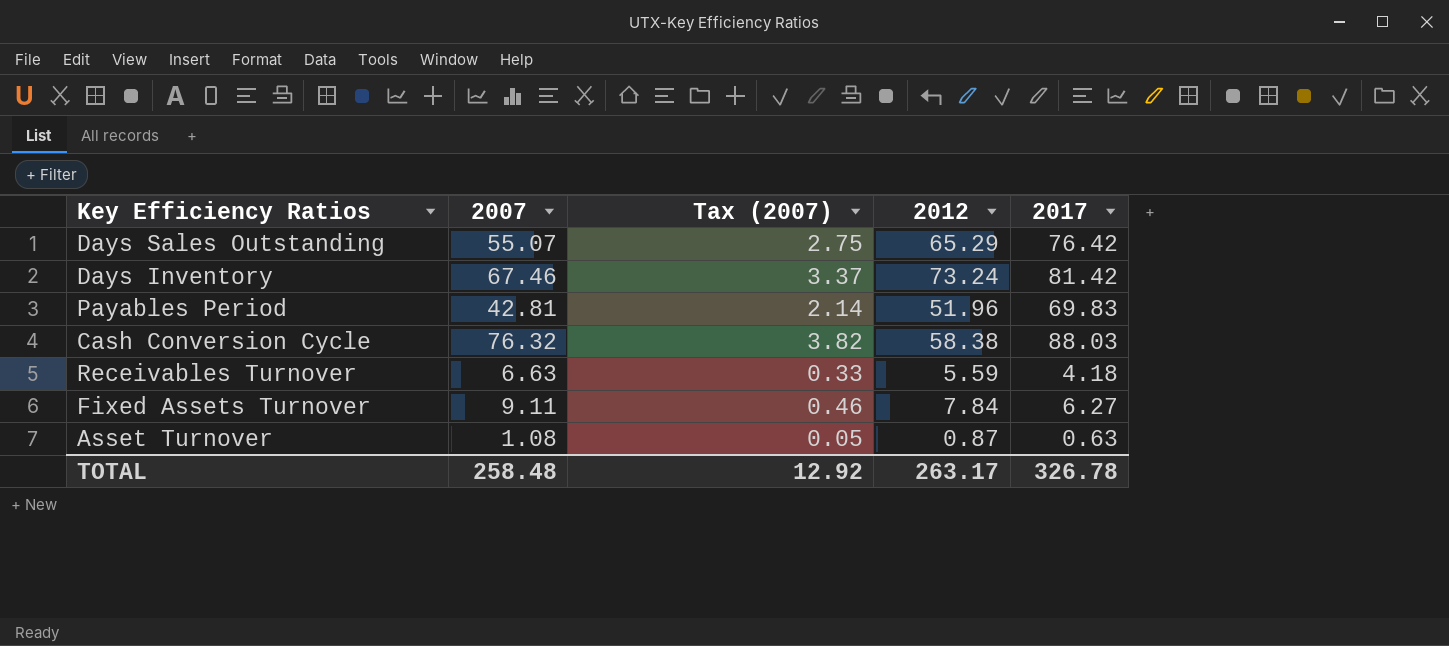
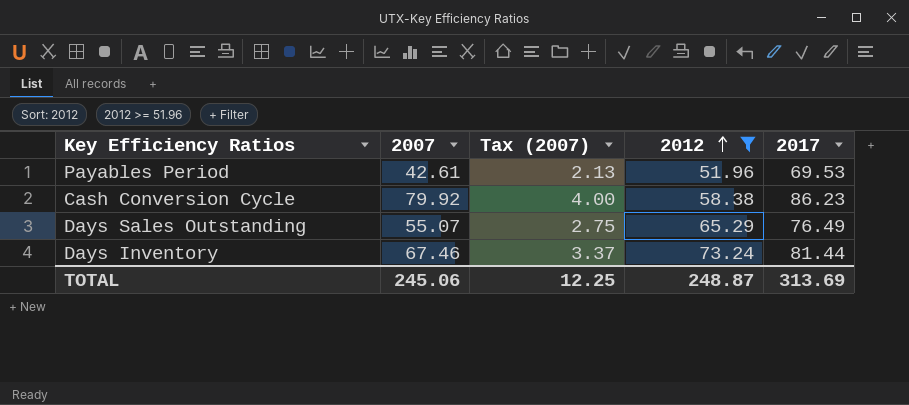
filter: none -> 2012 >= 51.96
row order: none -> 2012 ascending
Payables Period | 2007: 42.81 -> 42.61
Payables Period | Tax (2007): 2.14 -> 2.13
Payables Period | 2017: 69.83 -> 69.53
Cash Conversion Cycle | 2007: 76.32 -> 79.92
Cash Conversion Cycle | Tax (2007): 3.82 -> 4.00
Cash Conversion Cycle | 2017: 88.03 -> 86.23
Days Sales Outstanding | 2017: 76.42 -> 76.49
Days Inventory | 2017: 81.42 -> 81.44
TOTAL | 2007: 258.48 -> 245.06
TOTAL | Tax (2007): 12.92 -> 12.25
TOTAL | 2012: 263.17 -> 248.87
TOTAL | 2017: 326.78 -> 313.69

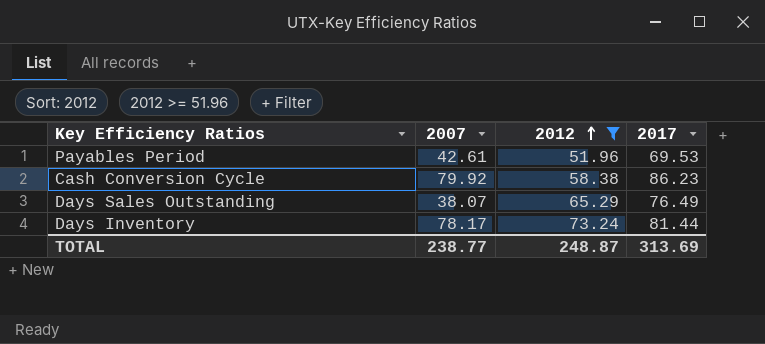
column Tax (2007) | formula: [2007] * 0.05 -> none
Days Sales Outstanding | 2007: 55.07 -> 38.07
Days Inventory | 2007: 67.46 -> 78.17
TOTAL | 2007: 245.06 -> 238.77

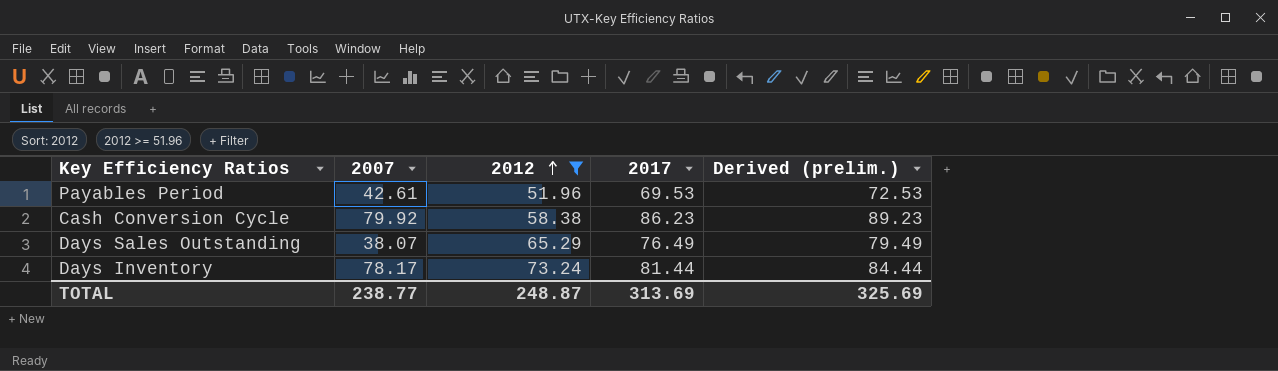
column Derived (prelim.) | formula: none -> [2017] + 3

